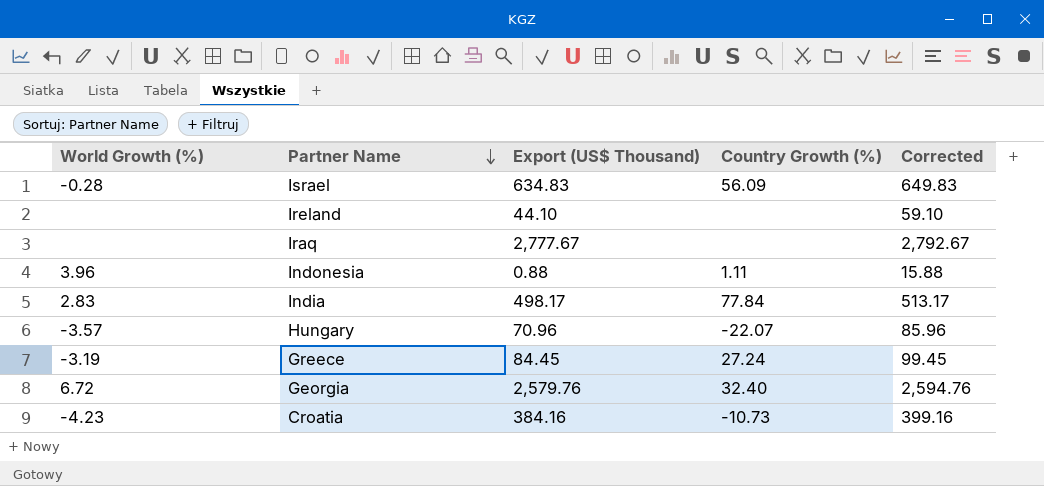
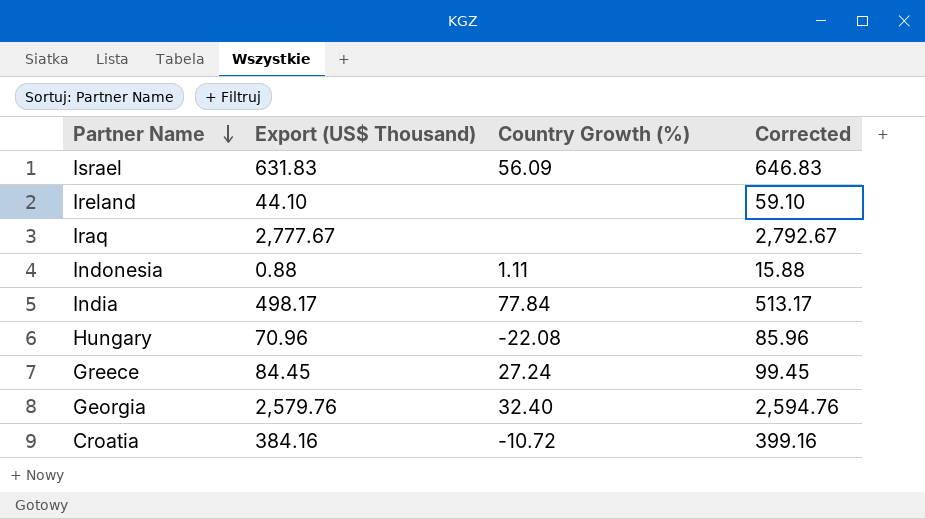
column World Growth (%) | position: 1 -> none
Israel | Export (US$ Thousand): 634.83 -> 631.83
Israel | Corrected: 649.83 -> 646.83
Hungary | Country Growth (%): -22.07 -> -22.08
Croatia | Country Growth (%): -10.73 -> -10.72

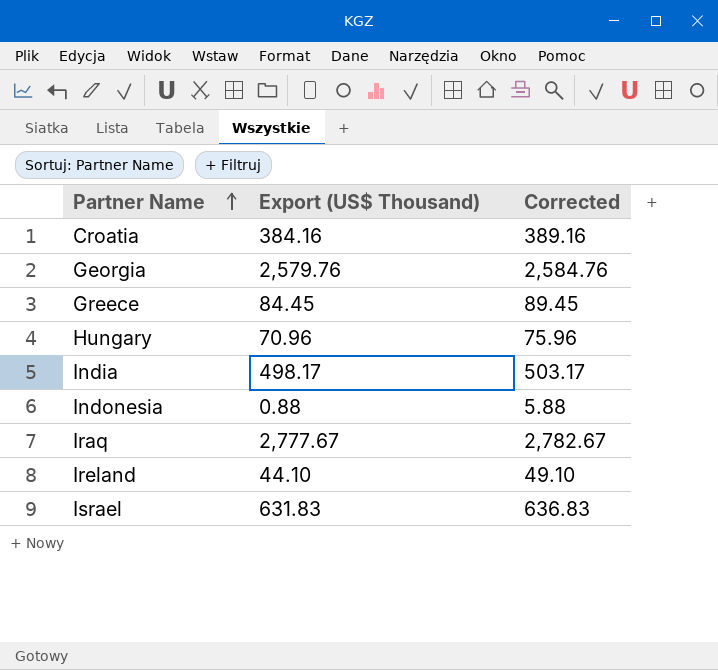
row order: Partner Name descending -> Partner Name ascending
column Country Growth (%) | position: 3 -> none
column Corrected | formula: [Export (US$ Thousand)] + 15 -> [Export (US$ Thousand)] + 5

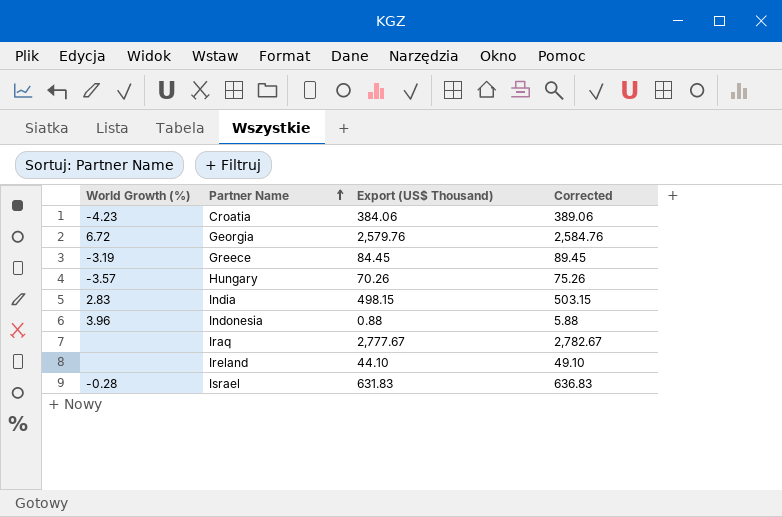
column World Growth (%) | position: none -> 1
Croatia | Export (US$ Thousand): 384.16 -> 384.06
Croatia | Corrected: 389.16 -> 389.06
Hungary | Export (US$ Thousand): 70.96 -> 70.26
Hungary | Corrected: 75.96 -> 75.26
India | Export (US$ Thousand): 498.17 -> 498.15
India | Corrected: 503.17 -> 503.15

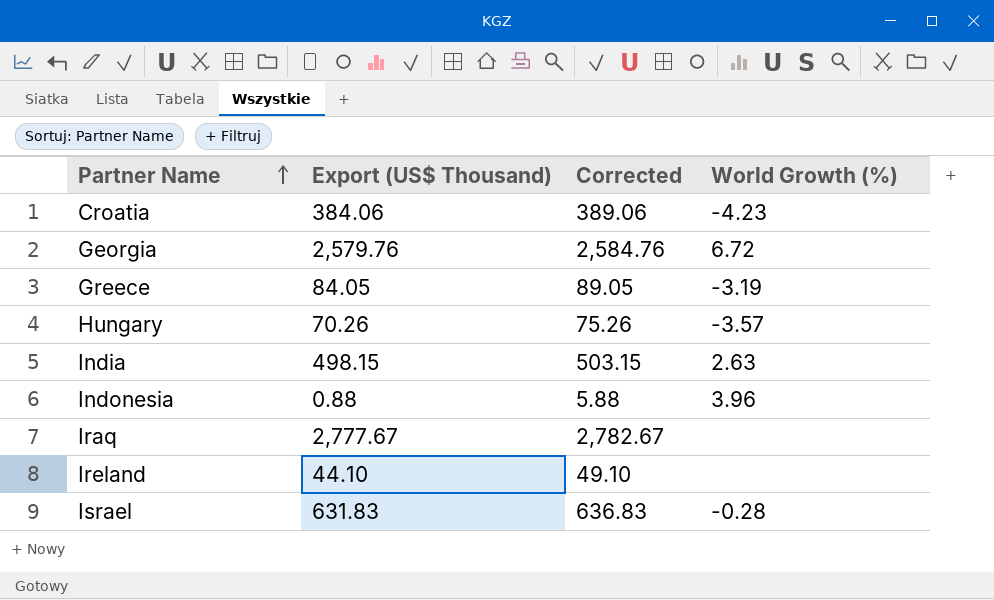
column World Growth (%) | position: 1 -> 4
Greece | Export (US$ Thousand): 84.45 -> 84.05
Greece | Corrected: 89.45 -> 89.05
India | World Growth (%): 2.83 -> 2.63

